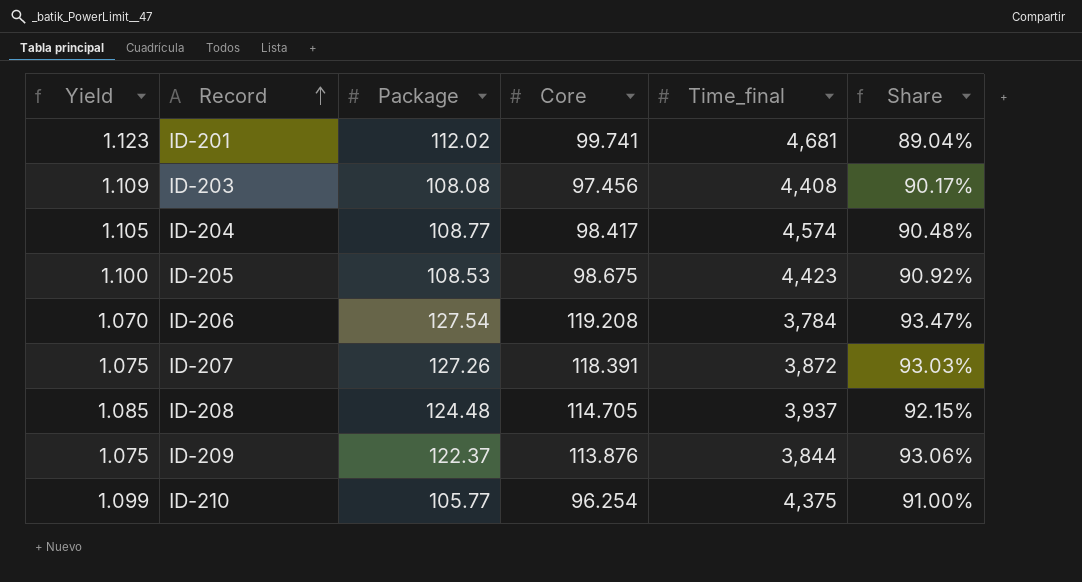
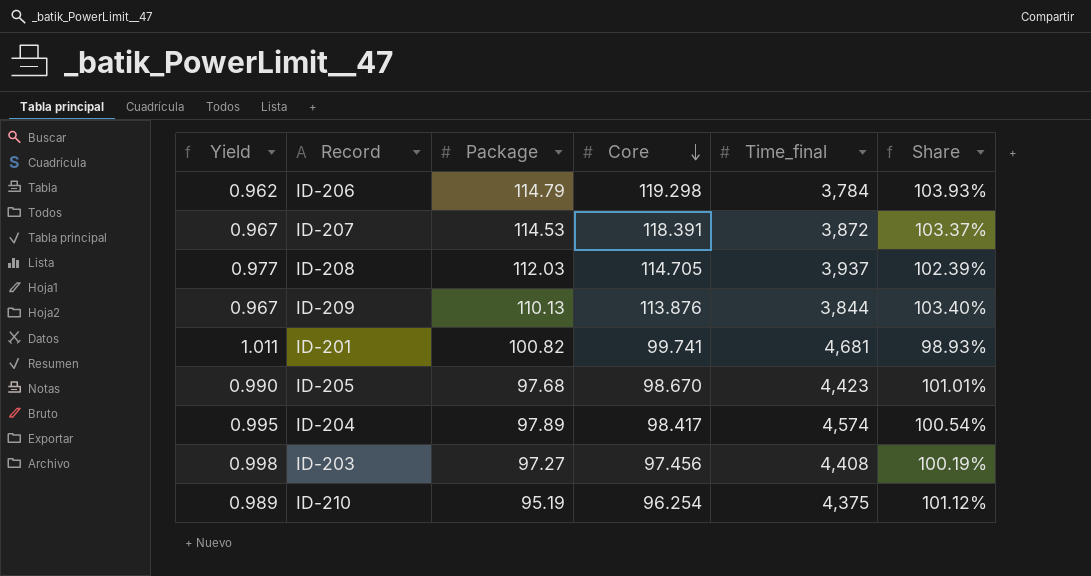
row order: Record ascending -> Core descending
ID-206 | Yield: 1.070 -> 0.962
ID-206 | Package: 127.54 -> 114.79
ID-206 | Core: 119.208 -> 119.298
ID-206 | Share: 93.47% -> 103.93%
ID-207 | Yield: 1.075 -> 0.967
ID-207 | Package: 127.26 -> 114.53
ID-207 | Share: 93.03% -> 103.37%
ID-208 | Yield: 1.085 -> 0.977
ID-208 | Package: 124.48 -> 112.03
ID-208 | Share: 92.15% -> 102.39%
ID-209 | Yield: 1.075 -> 0.967
ID-209 | Package: 122.37 -> 110.13
ID-209 | Share: 93.06% -> 103.40%
ID-201 | Yield: 1.123 -> 1.011
ID-201 | Package: 112.02 -> 100.82
ID-201 | Share: 89.04% -> 98.93%
ID-205 | Yield: 1.100 -> 0.990
ID-205 | Package: 108.53 -> 97.68
ID-205 | Core: 98.675 -> 98.670
ID-205 | Share: 90.92% -> 101.01%
ID-204 | Yield: 1.105 -> 0.995
ID-204 | Package: 108.77 -> 97.89
ID-204 | Share: 90.48% -> 100.54%
ID-203 | Yield: 1.109 -> 0.998
ID-203 | Package: 108.08 -> 97.27
ID-203 | Share: 90.17% -> 100.19%
ID-210 | Yield: 1.099 -> 0.989
ID-210 | Package: 105.77 -> 95.19
ID-210 | Share: 91.00% -> 101.12%

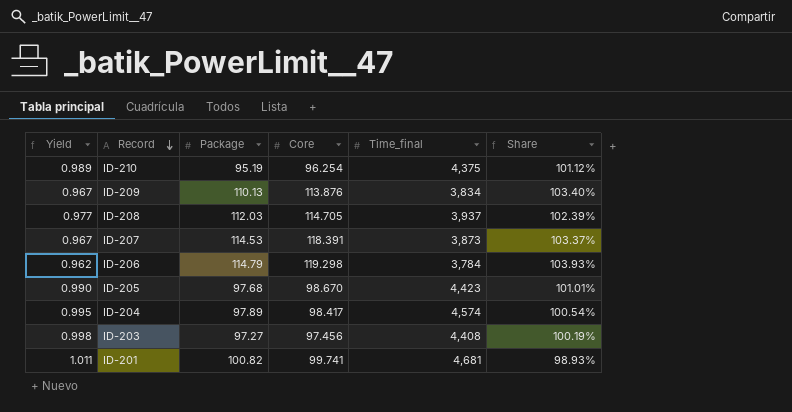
row order: Core descending -> Record descending
ID-209 | Time_final: 3,844 -> 3,834
ID-207 | Time_final: 3,872 -> 3,873

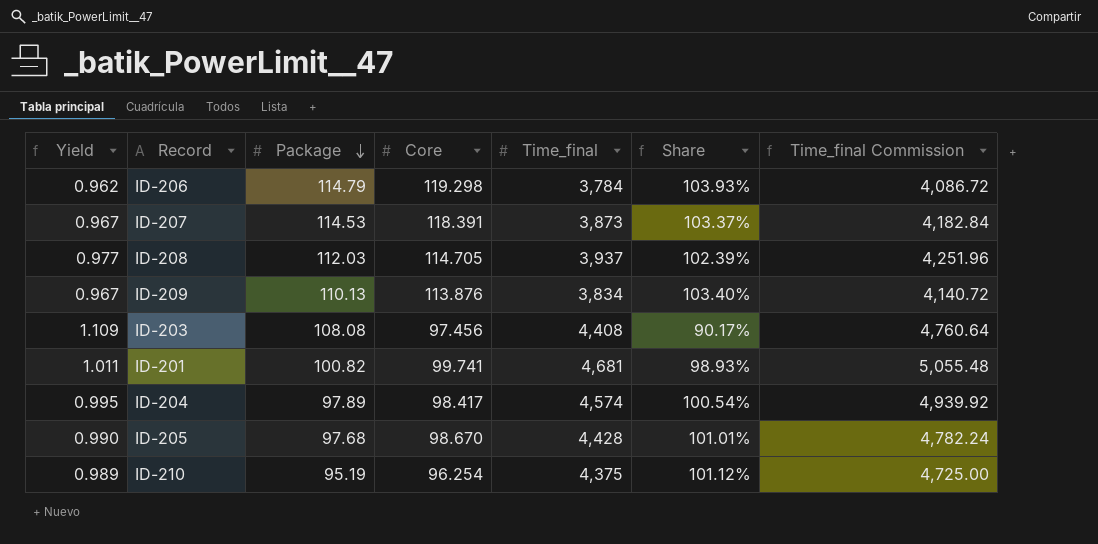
row order: Record descending -> Package descending
column Time_final Commission | formula: none -> [Time_final] * 1.08
ID-203 | Yield: 0.998 -> 1.109
ID-203 | Package: 97.27 -> 108.08
ID-203 | Share: 100.19% -> 90.17%
ID-205 | Time_final: 4,423 -> 4,428

